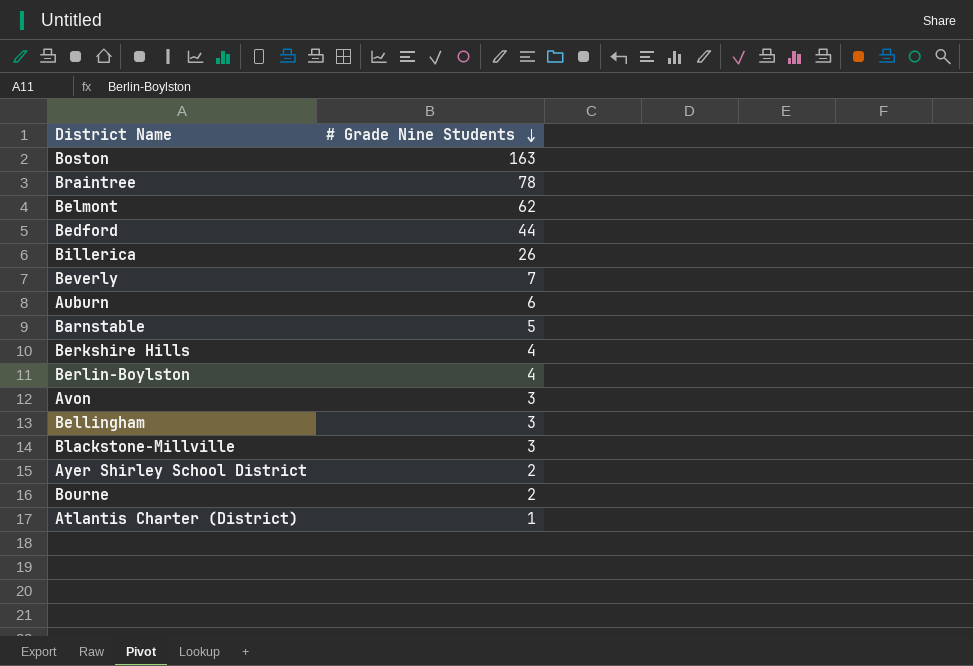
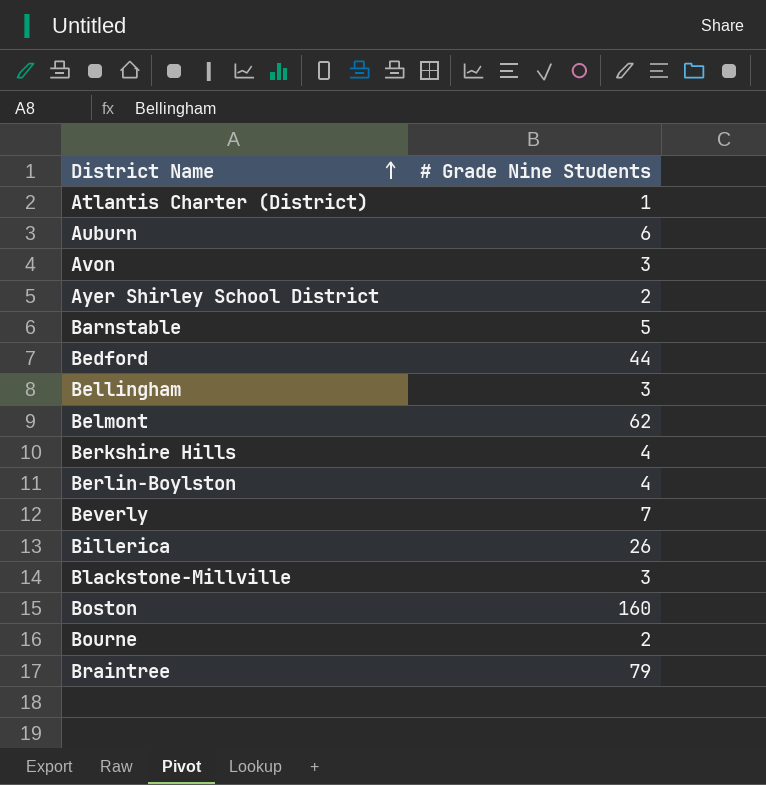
row order: # Grade Nine Students descending -> District Name ascending
Boston | # Grade Nine Students: 163 -> 160
Braintree | # Grade Nine Students: 78 -> 79

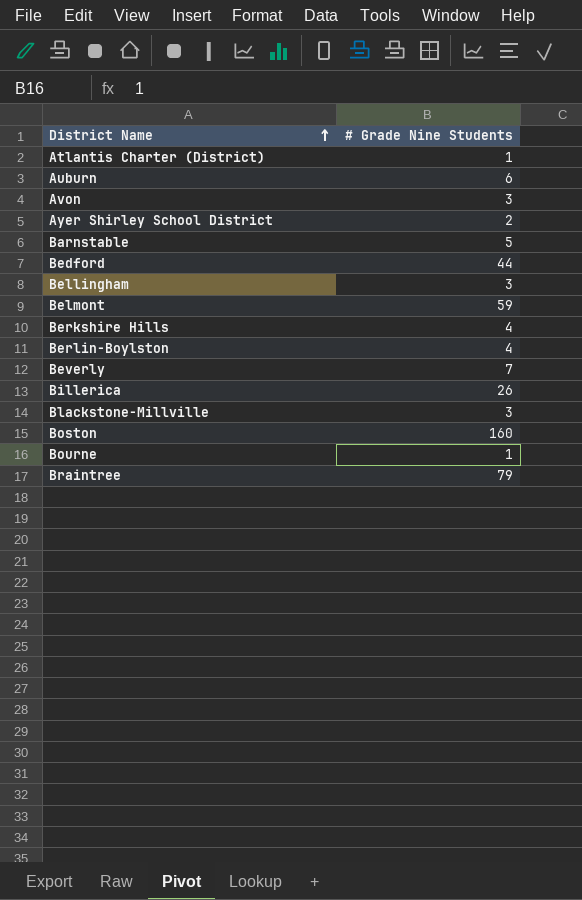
Belmont | # Grade Nine Students: 62 -> 59
Bourne | # Grade Nine Students: 2 -> 1

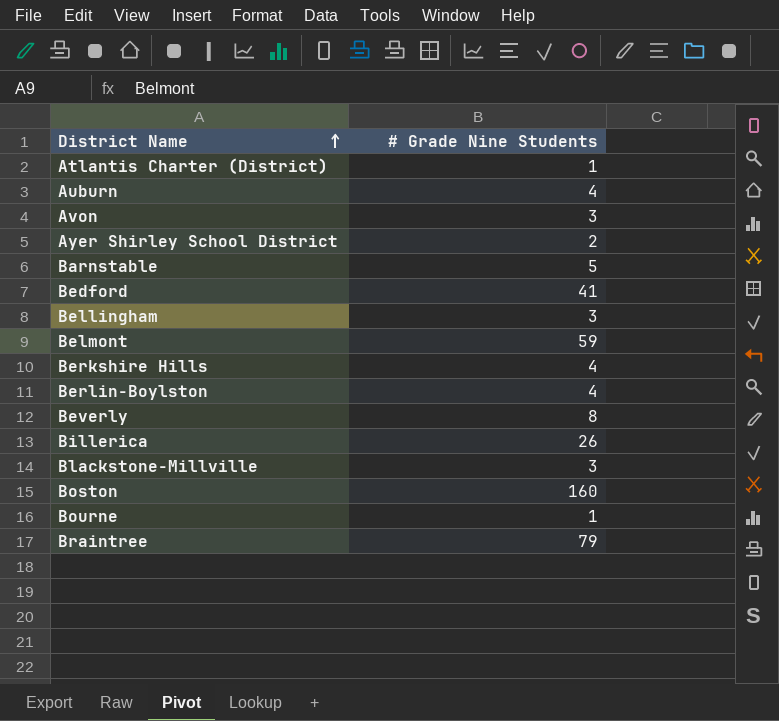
Auburn | # Grade Nine Students: 6 -> 4
Bedford | # Grade Nine Students: 44 -> 41
Beverly | # Grade Nine Students: 7 -> 8

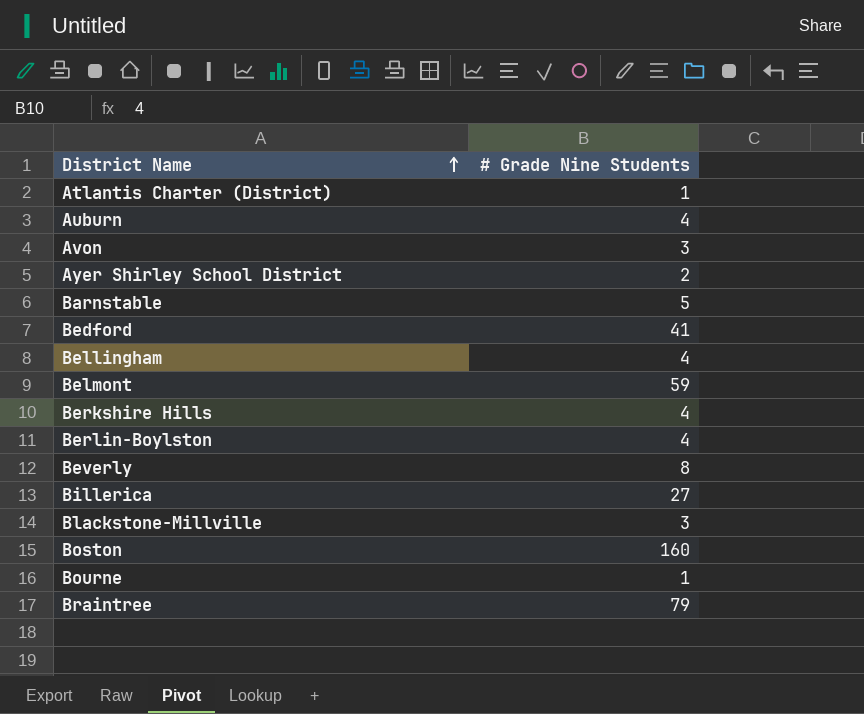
Bellingham | # Grade Nine Students: 3 -> 4
Billerica | # Grade Nine Students: 26 -> 27

